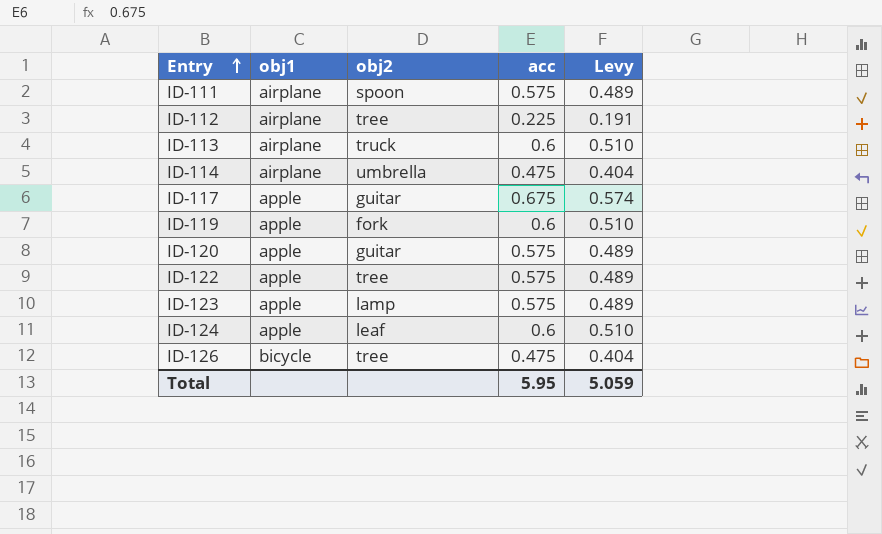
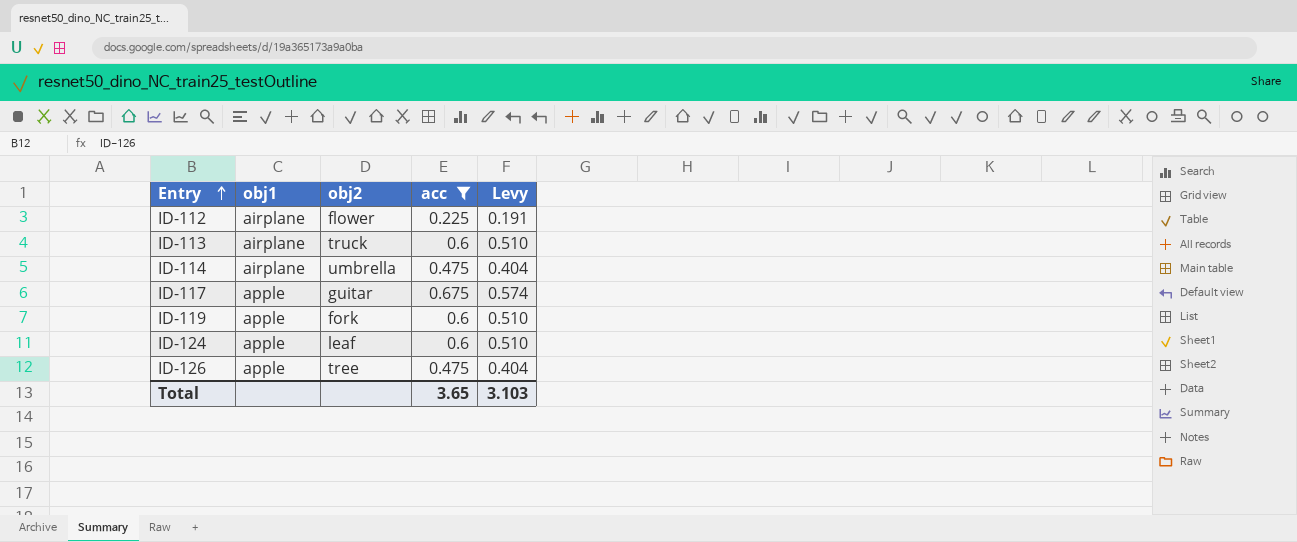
filter: none -> acc != 0.575
ID-112 | obj2: tree -> flower
ID-126 | obj1: bicycle -> apple
Total | acc: 5.95 -> 3.65
Total | Levy: 5.059 -> 3.103

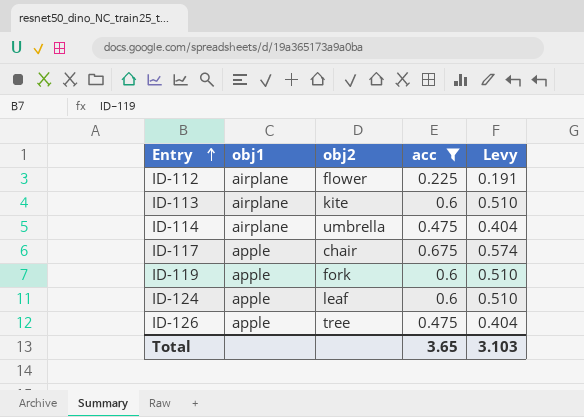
ID-113 | obj2: truck -> kite
ID-117 | obj2: guitar -> chair

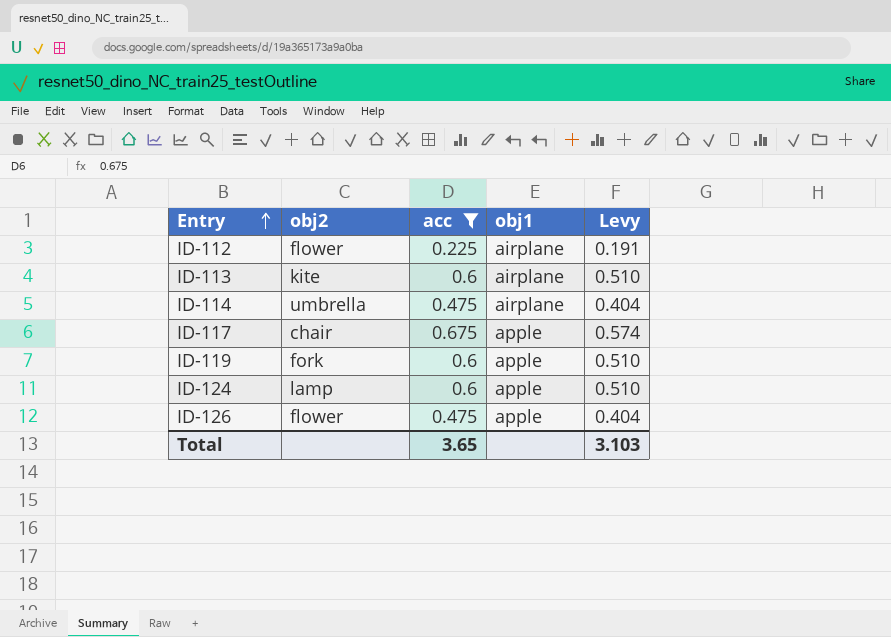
column obj1 | position: 2 -> 4
ID-124 | obj2: leaf -> lamp
ID-126 | obj2: tree -> flower

